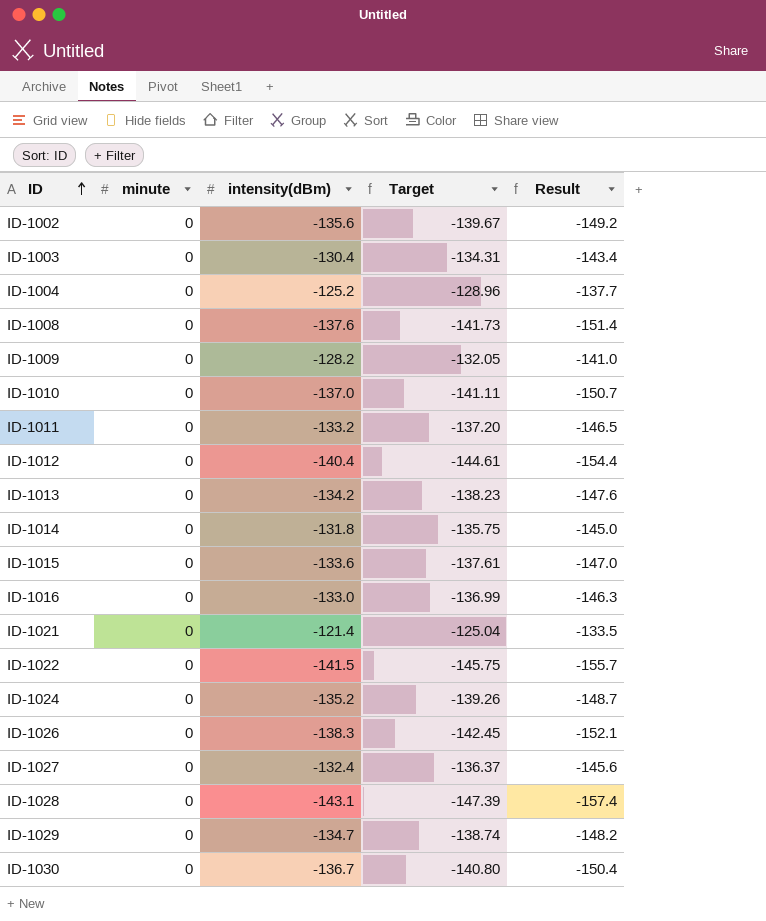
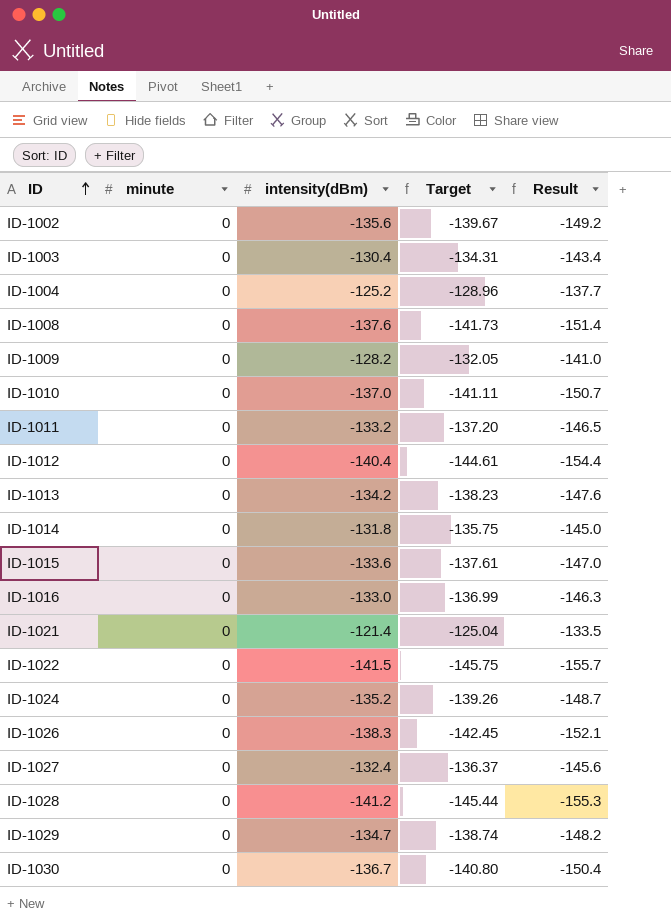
ID-1028 | intensity(dBm): -143.1 -> -141.2
ID-1028 | Target: -147.39 -> -145.44
ID-1028 | Result: -157.4 -> -155.3

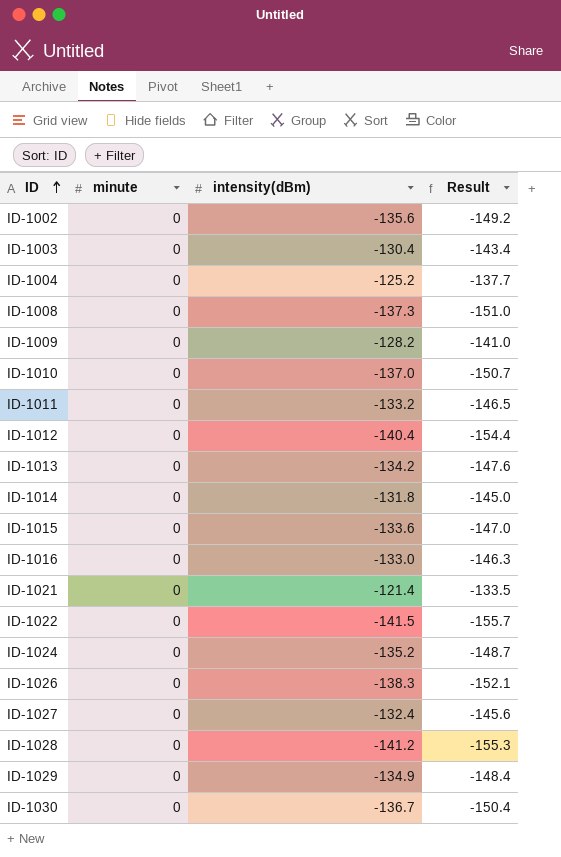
column Target | formula: [intensity(dBm)] * 1.03 -> none
ID-1008 | intensity(dBm): -137.6 -> -137.3
ID-1008 | Result: -151.4 -> -151.0
ID-1029 | intensity(dBm): -134.7 -> -134.9
ID-1029 | Result: -148.2 -> -148.4

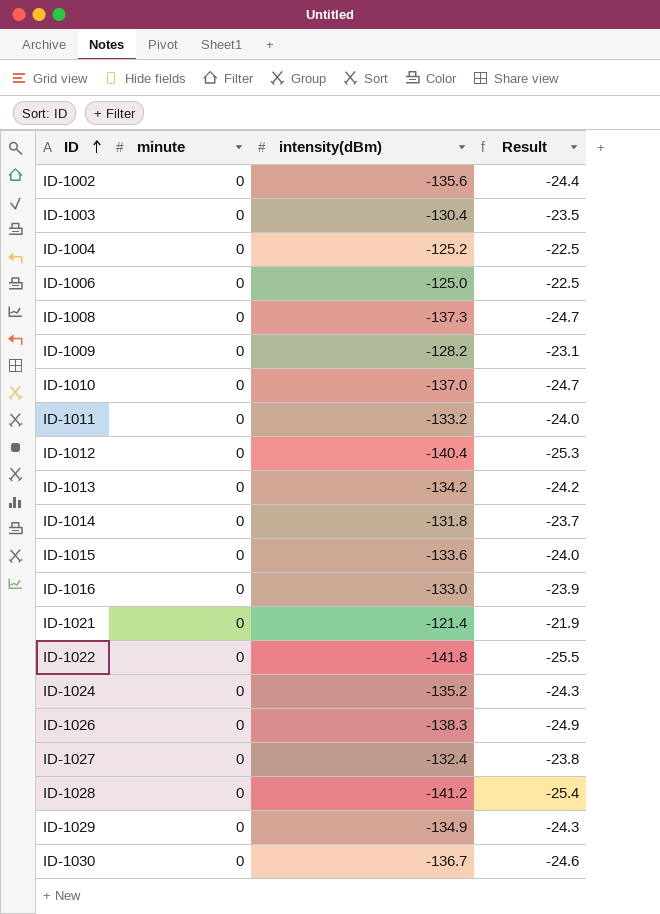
column Result | formula: [intensity(dBm)] * 1.1 -> [intensity(dBm)] * 0.18
row ID-1006: none -> 0 | -125.0 | -22.5
ID-1022 | intensity(dBm): -141.5 -> -141.8

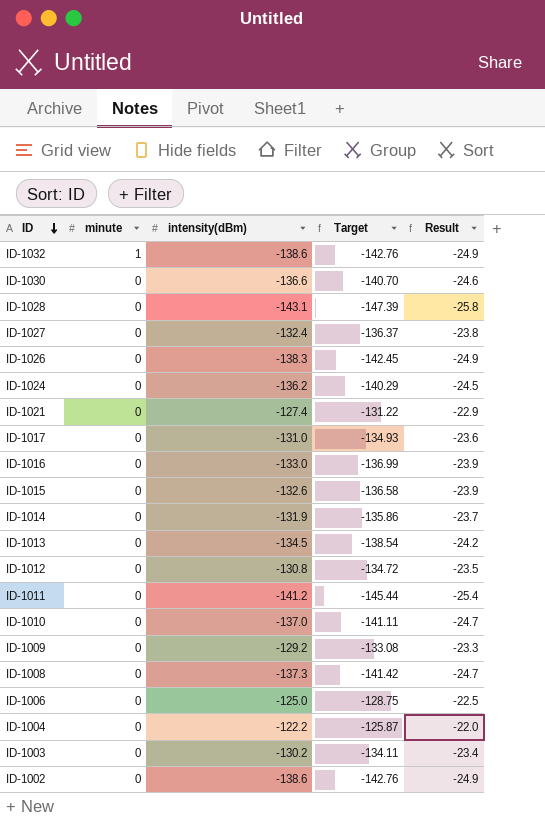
row order: ID ascending -> ID descending
column Target | formula: none -> [intensity(dBm)] * 1.03
row ID-1022: 0 | -141.8 | -25.5 -> none
row ID-1029: 0 | -134.9 | -24.3 -> none
row ID-1032: none -> 1 | -138.6 | -142.76 | -24.9
ID-1030 | intensity(dBm): -136.7 -> -136.6
ID-1028 | intensity(dBm): -141.2 -> -143.1
ID-1028 | Result: -25.4 -> -25.8
ID-1024 | intensity(dBm): -135.2 -> -136.2
ID-1024 | Result: -24.3 -> -24.5
ID-1021 | intensity(dBm): -121.4 -> -127.4
ID-1021 | Result: -21.9 -> -22.9
row ID-1017: none -> 0 | -131.0 | -134.93 | -23.6
ID-1015 | intensity(dBm): -133.6 -> -132.6
ID-1015 | Result: -24.0 -> -23.9
ID-1014 | intensity(dBm): -131.8 -> -131.9
ID-1013 | intensity(dBm): -134.2 -> -134.5
ID-1012 | intensity(dBm): -140.4 -> -130.8
ID-1012 | Result: -25.3 -> -23.5
ID-1011 | intensity(dBm): -133.2 -> -141.2
ID-1011 | Result: -24.0 -> -25.4
ID-1009 | intensity(dBm): -128.2 -> -129.2
ID-1009 | Result: -23.1 -> -23.3
ID-1004 | intensity(dBm): -125.2 -> -122.2
ID-1004 | Result: -22.5 -> -22.0
ID-1003 | intensity(dBm): -130.4 -> -130.2
ID-1003 | Result: -23.5 -> -23.4
ID-1002 | intensity(dBm): -135.6 -> -138.6
ID-1002 | Result: -24.4 -> -24.9

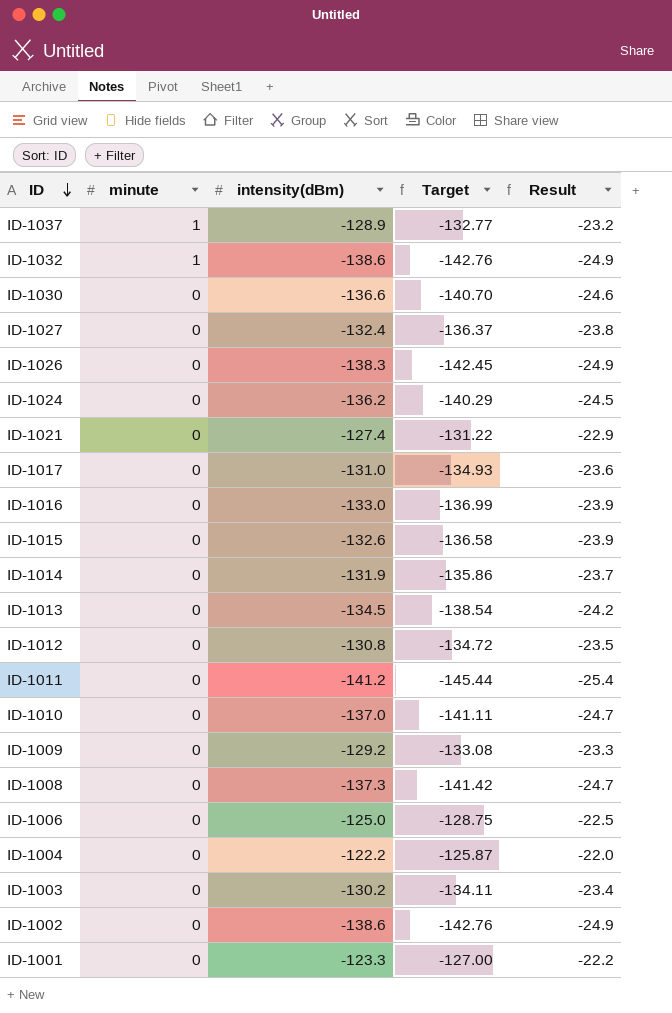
row ID-1028: 0 | -143.1 | -147.39 | -25.8 -> none
row ID-1037: none -> 1 | -128.9 | -132.77 | -23.2
row ID-1001: none -> 0 | -123.3 | -127.00 | -22.2

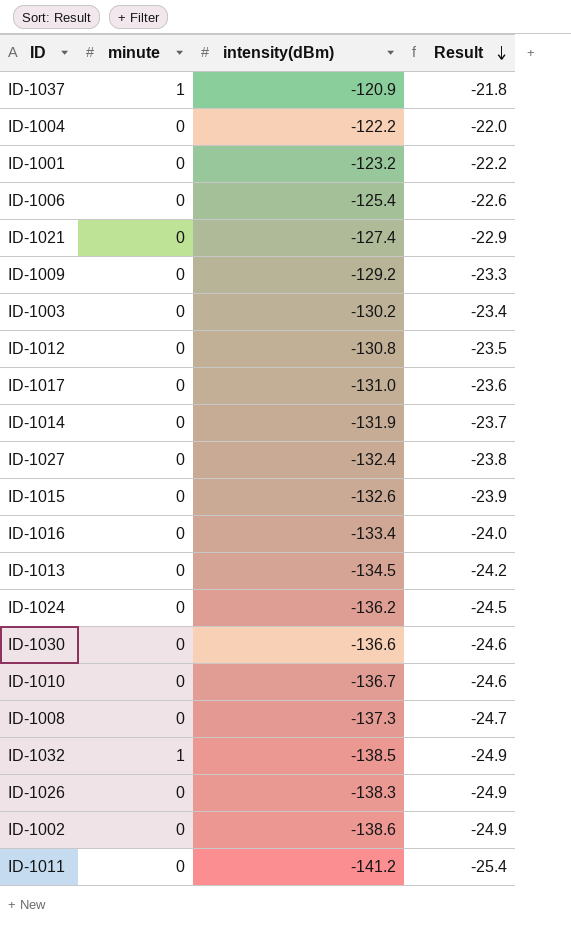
row order: ID descending -> Result descending
column Target | formula: [intensity(dBm)] * 1.03 -> none
ID-1037 | intensity(dBm): -128.9 -> -120.9
ID-1037 | Result: -23.2 -> -21.8
ID-1001 | intensity(dBm): -123.3 -> -123.2
ID-1006 | intensity(dBm): -125.0 -> -125.4
ID-1006 | Result: -22.5 -> -22.6
ID-1016 | intensity(dBm): -133.0 -> -133.4
ID-1016 | Result: -23.9 -> -24.0
ID-1010 | intensity(dBm): -137.0 -> -136.7
ID-1010 | Result: -24.7 -> -24.6
ID-1032 | intensity(dBm): -138.6 -> -138.5

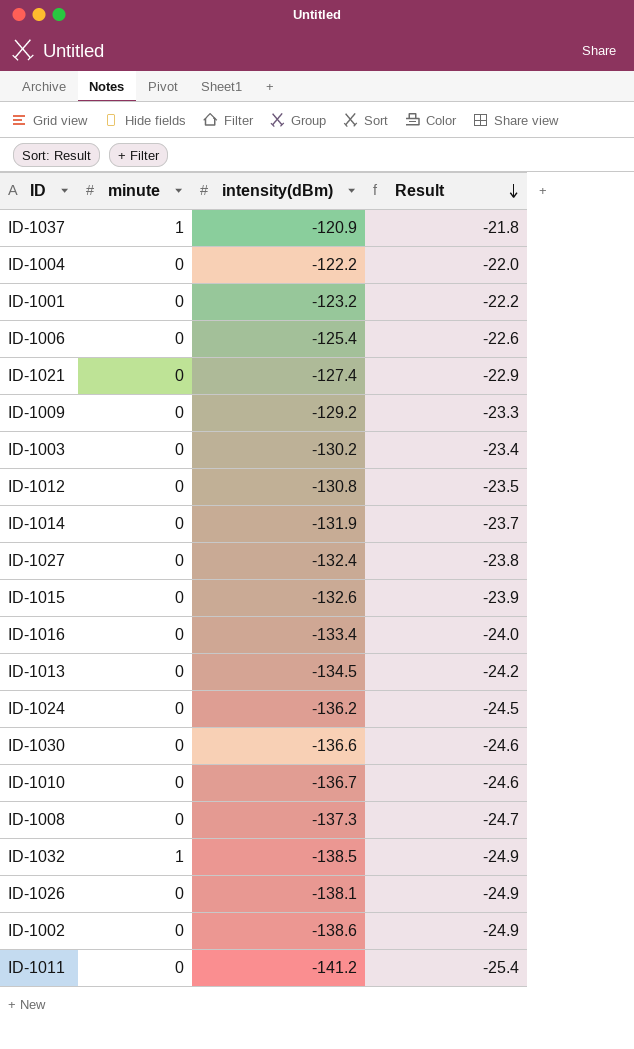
row ID-1017: 0 | -131.0 | -23.6 -> none
ID-1026 | intensity(dBm): -138.3 -> -138.1

